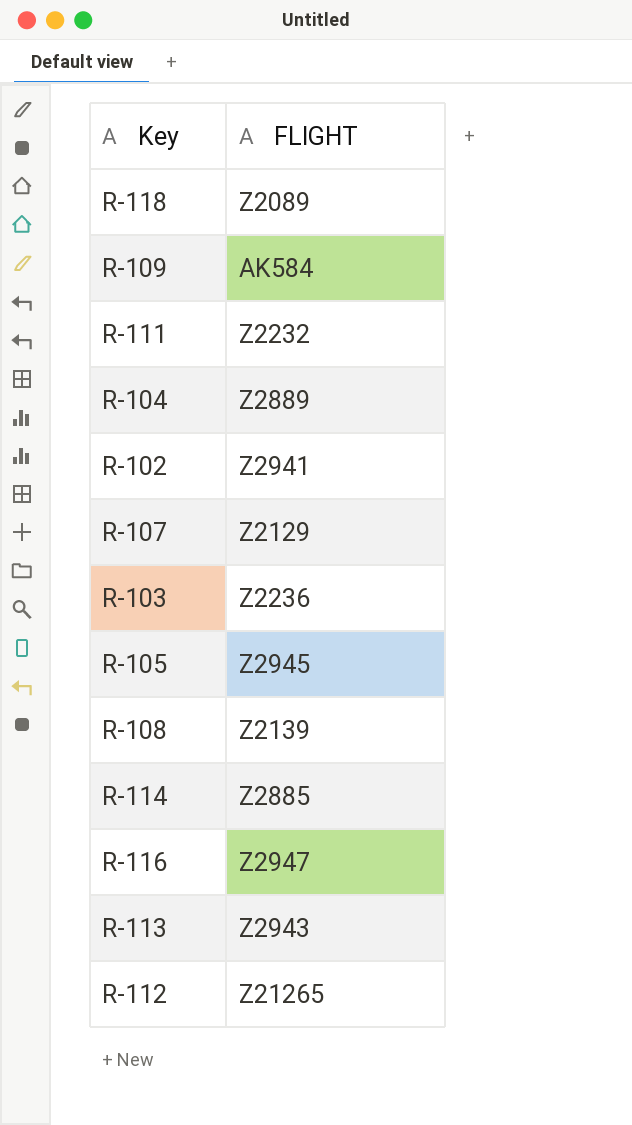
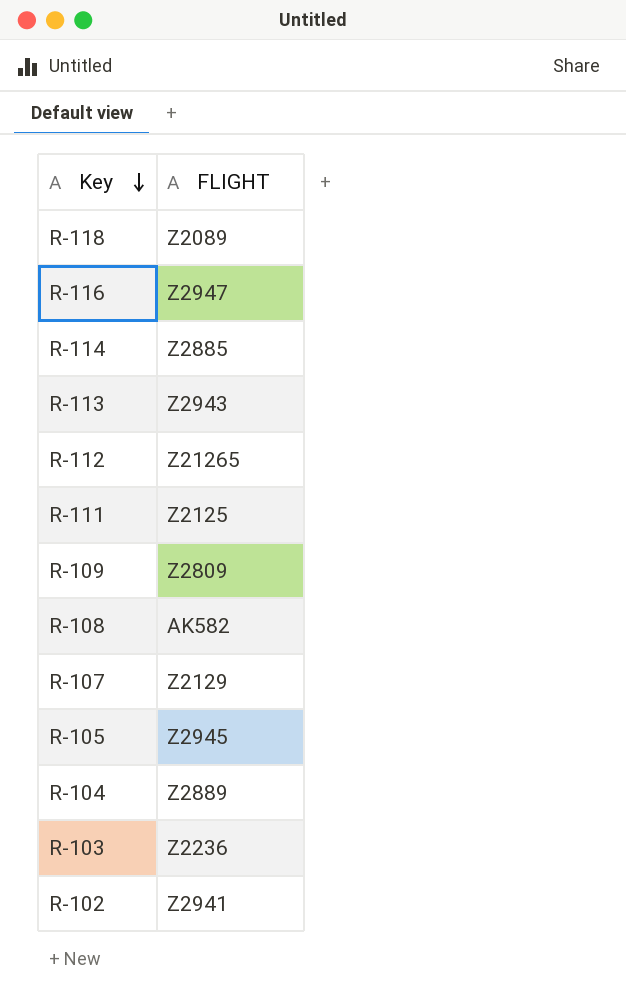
row order: none -> Key descending
R-111 | FLIGHT: Z2232 -> Z2125
R-109 | FLIGHT: AK584 -> Z2809
R-108 | FLIGHT: Z2139 -> AK582

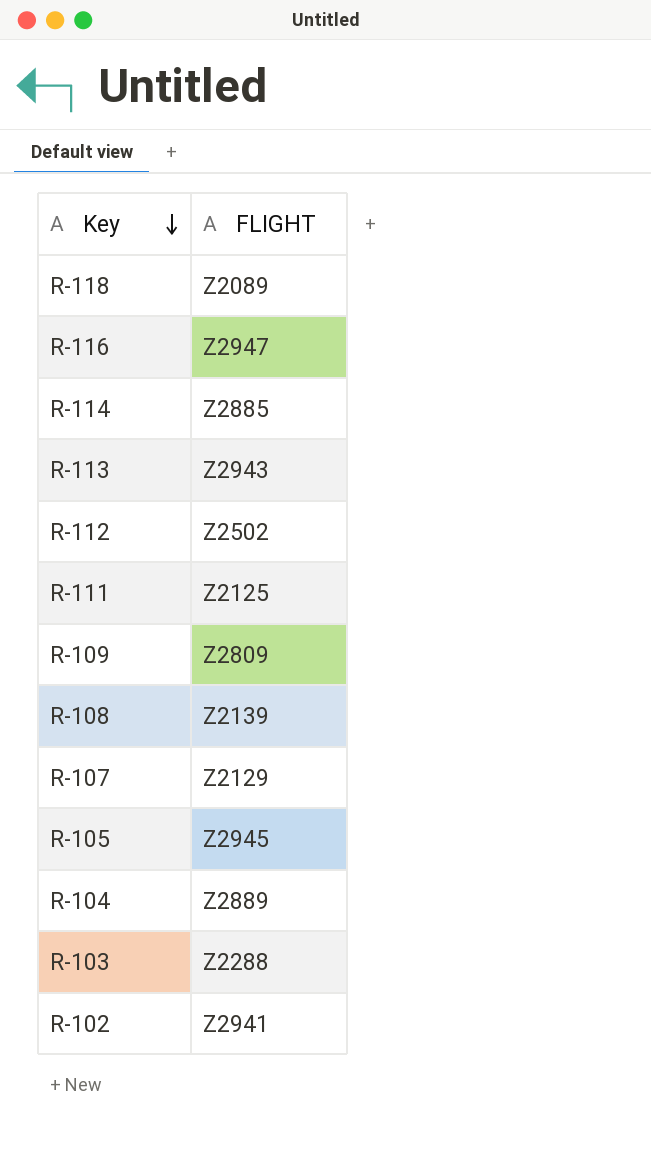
R-112 | FLIGHT: Z21265 -> Z2502
R-108 | FLIGHT: AK582 -> Z2139
R-103 | FLIGHT: Z2236 -> Z2288

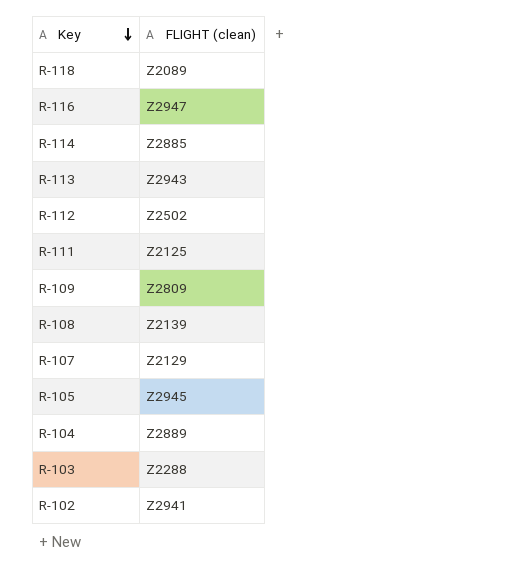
column name: FLIGHT -> FLIGHT (clean)

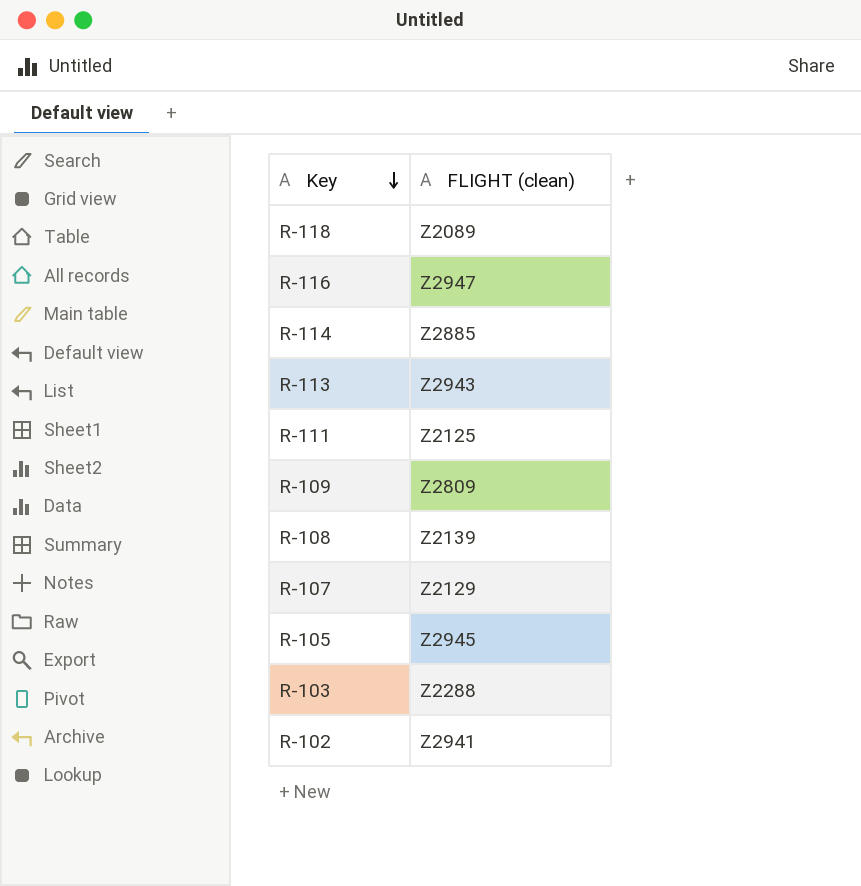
row R-112: Z2502 -> none
row R-104: Z2889 -> none

